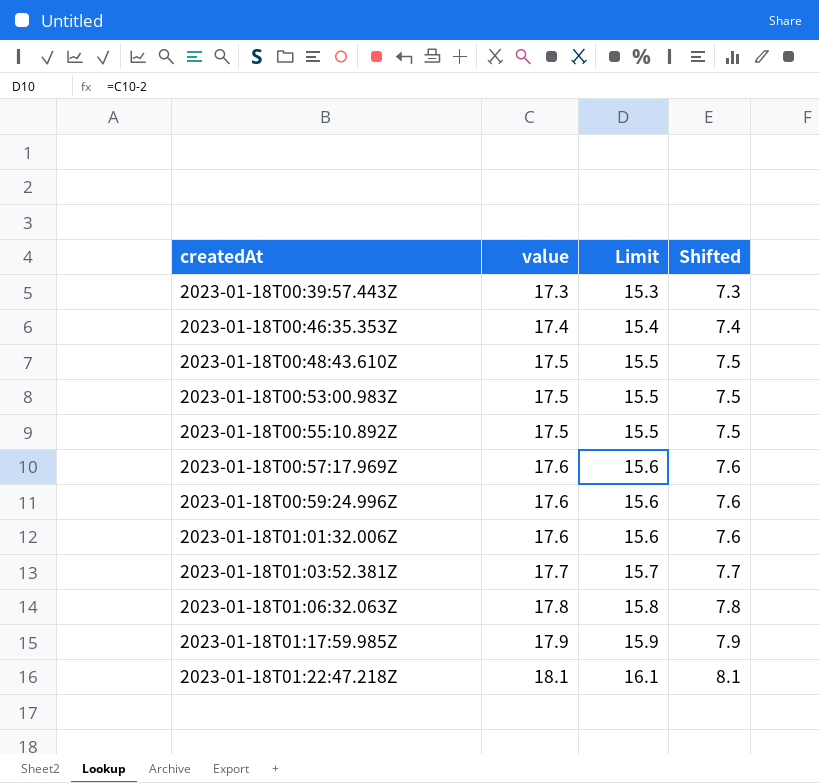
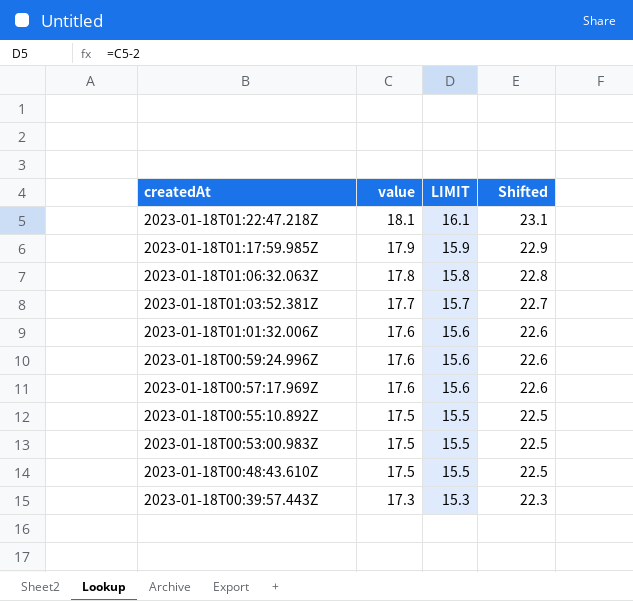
row order: createdAt ascending -> createdAt descending
column name: Limit -> LIMIT
column Shifted | formula: [value] - 10 -> [value] + 5
row 2023-01-18T00:46:35.353Z: 17.4 | 15.4 | 7.4 -> none

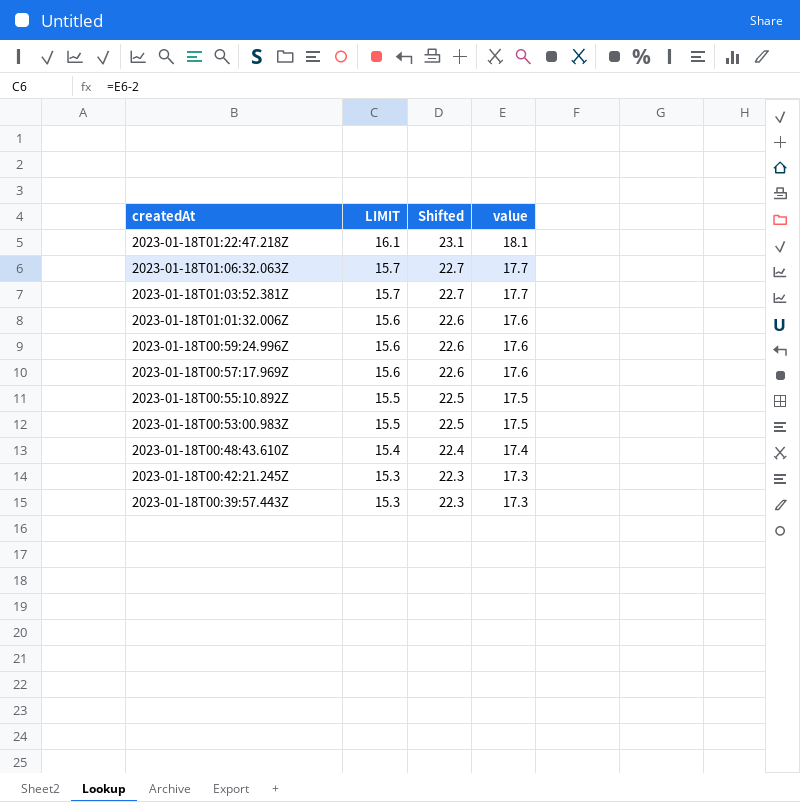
column value | position: 2 -> 4
row 2023-01-18T01:17:59.985Z: 17.9 | 15.9 | 22.9 -> none
2023-01-18T01:06:32.063Z | LIMIT: 15.8 -> 15.7
2023-01-18T01:06:32.063Z | Shifted: 22.8 -> 22.7
2023-01-18T01:06:32.063Z | value: 17.8 -> 17.7
2023-01-18T00:48:43.610Z | LIMIT: 15.5 -> 15.4
2023-01-18T00:48:43.610Z | Shifted: 22.5 -> 22.4
2023-01-18T00:48:43.610Z | value: 17.5 -> 17.4
row 2023-01-18T00:42:21.245Z: none -> 15.3 | 22.3 | 17.3

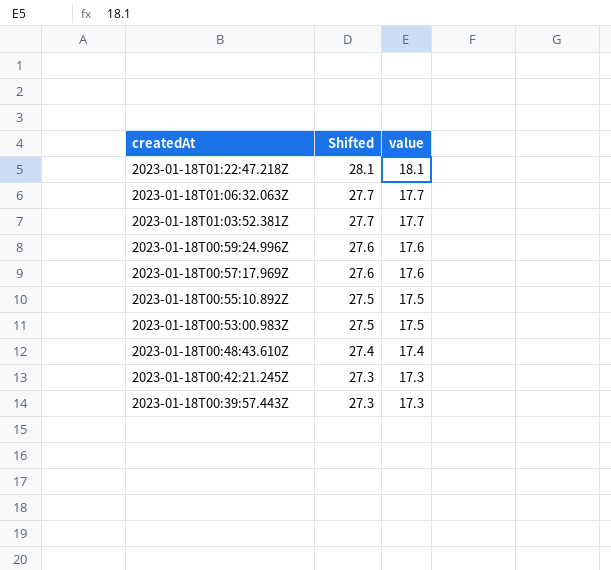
column LIMIT | formula: [value] - 2 -> none
column Shifted | formula: [value] + 5 -> [value] + 10
row 2023-01-18T01:01:32.006Z: 15.6 | 22.6 | 17.6 -> none

